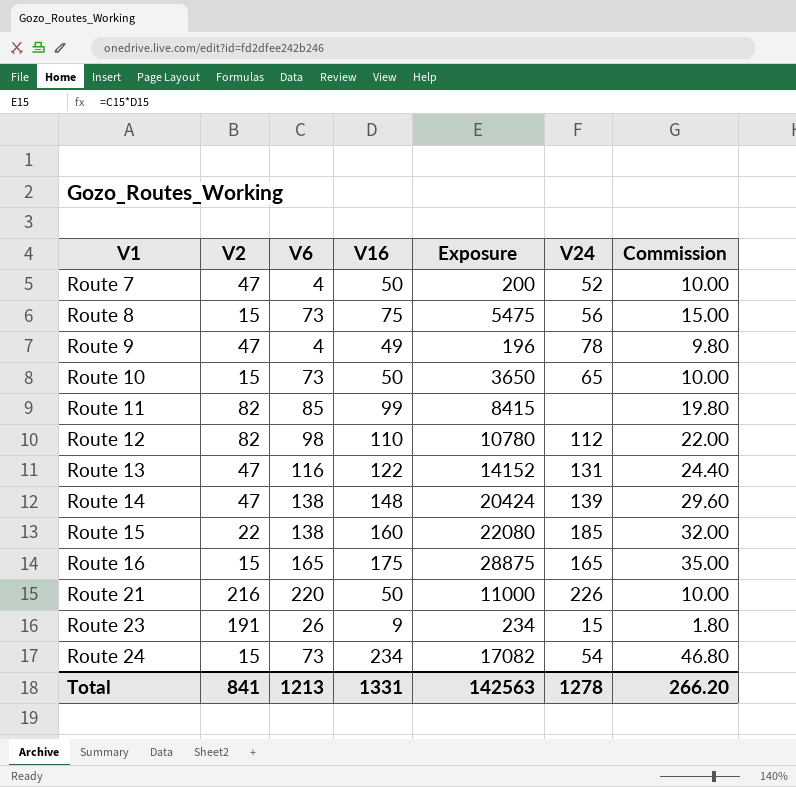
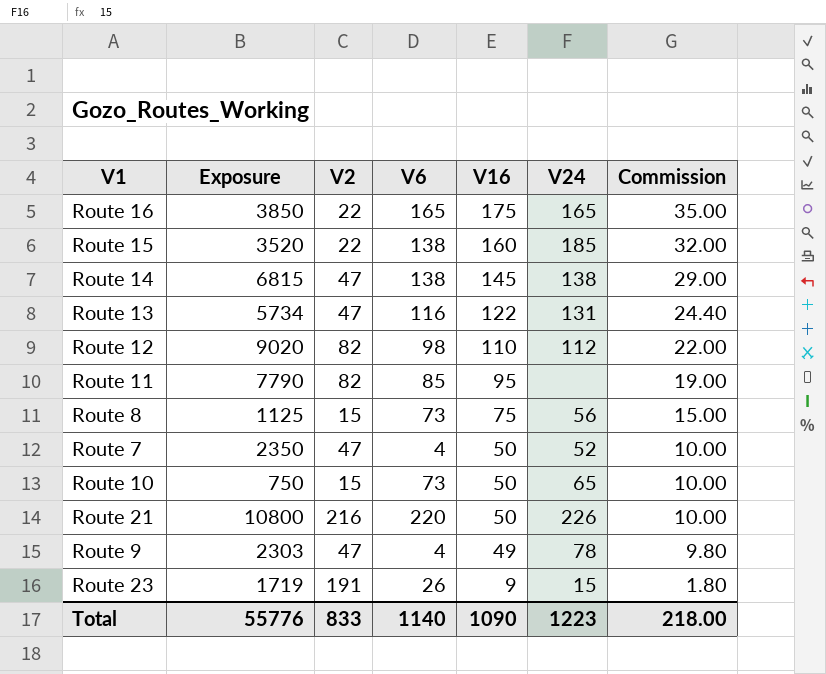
row order: V1 ascending -> V16 descending
column Exposure | formula: [V6] * [V16] -> [V2] * [V16]
column Exposure | position: 5 -> 2
row Route 24: 15 | 73 | 234 | 17082 | 54 | 46.80 -> none
Route 16 | V2: 15 -> 22
Route 14 | V16: 148 -> 145
Route 14 | V24: 139 -> 138
Route 14 | Commission: 29.60 -> 29.00
Route 11 | V16: 99 -> 95
Route 11 | Commission: 19.80 -> 19.00
Total | Exposure: 142563 -> 55776
Total | V2: 841 -> 833
Total | V6: 1213 -> 1140
Total | V16: 1331 -> 1090
Total | V24: 1278 -> 1223
Total | Commission: 266.20 -> 218.00

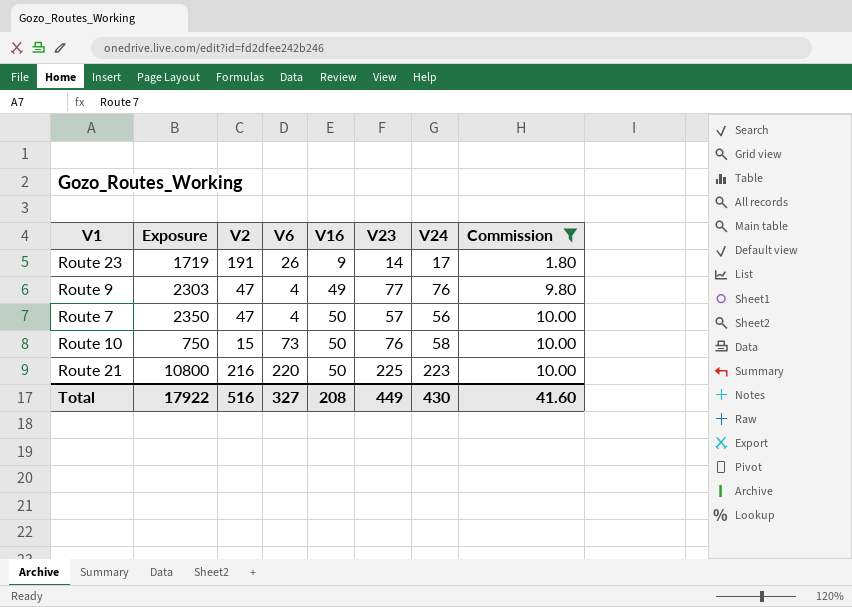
filter: none -> Commission <= 10.00
row order: V16 descending -> V16 ascending
column V23 | position: none -> 6
Route 23 | V24: 15 -> 17
Route 9 | V24: 78 -> 76
Route 7 | V24: 52 -> 56
Route 10 | V24: 65 -> 58
Route 21 | V24: 226 -> 223
Total | Exposure: 55776 -> 17922
Total | V2: 833 -> 516
Total | V6: 1140 -> 327
Total | V16: 1090 -> 208
Total | V24: 1223 -> 430
Total | Commission: 218.00 -> 41.60

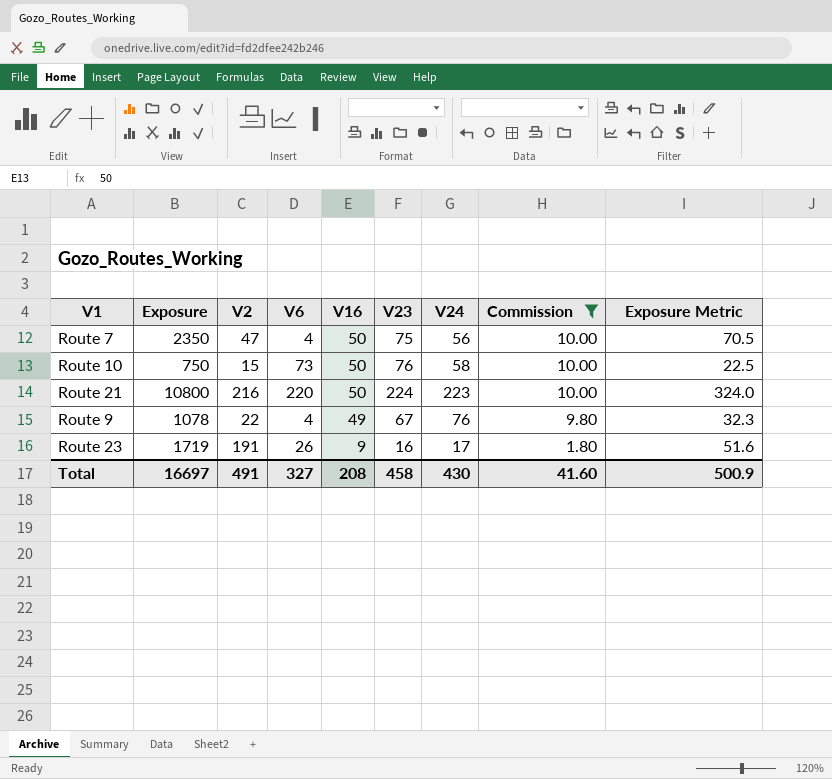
row order: V16 ascending -> V16 descending
column Exposure Metric | formula: none -> [Exposure] * 0.03
Route 7 | V23: 57 -> 75
Route 21 | V23: 225 -> 224
Route 9 | Exposure: 2303 -> 1078
Route 9 | V2: 47 -> 22
Route 9 | V23: 77 -> 67
Route 23 | V23: 14 -> 16
Total | Exposure: 17922 -> 16697
Total | V2: 516 -> 491
Total | V23: 449 -> 458

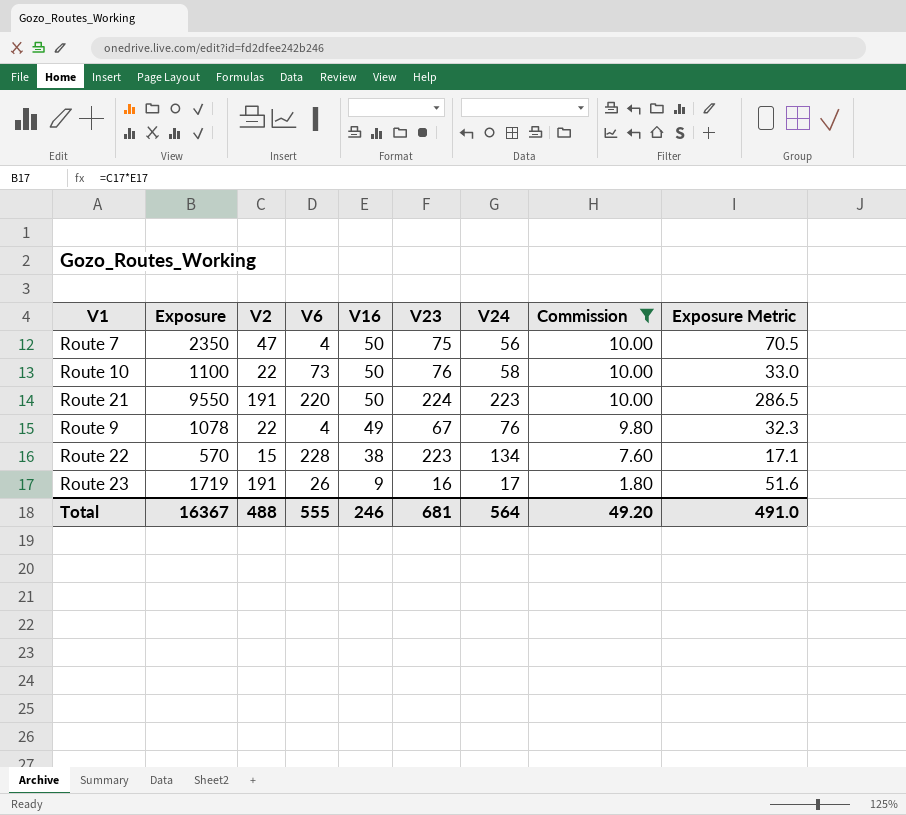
Route 10 | Exposure: 750 -> 1100
Route 10 | V2: 15 -> 22
Route 10 | Exposure Metric: 22.5 -> 33.0
Route 21 | Exposure: 10800 -> 9550
Route 21 | V2: 216 -> 191
Route 21 | Exposure Metric: 324.0 -> 286.5
row Route 22: none -> 570 | 15 | 228 | 38 | 223 | 134 | 7.60 | 17.1
Total | Exposure: 16697 -> 16367
Total | V2: 491 -> 488
Total | V6: 327 -> 555
Total | V16: 208 -> 246
Total | V23: 458 -> 681
Total | V24: 430 -> 564
Total | Commission: 41.60 -> 49.20
Total | Exposure Metric: 500.9 -> 491.0

